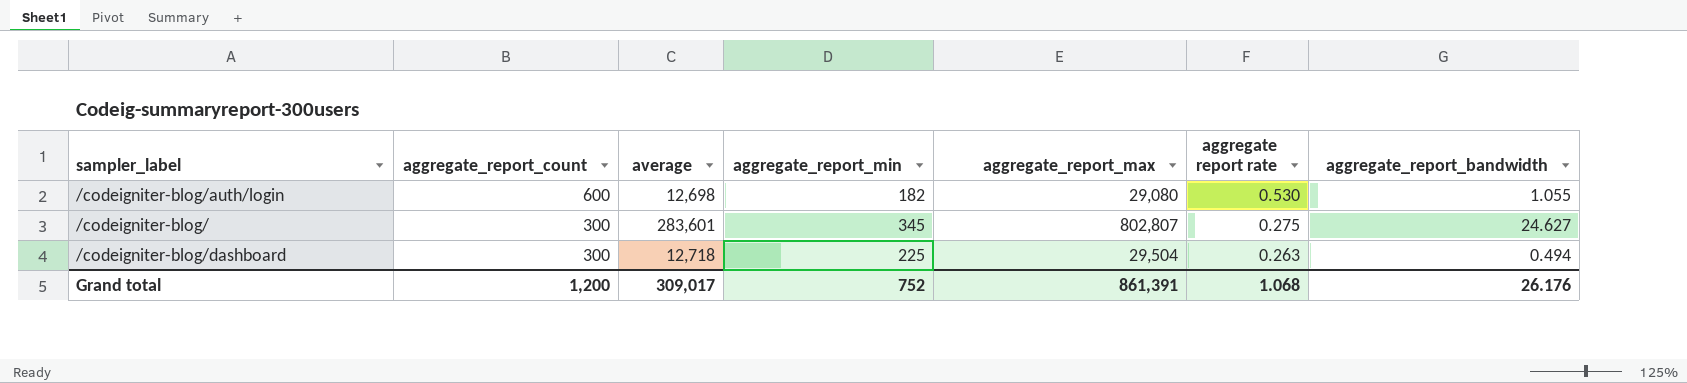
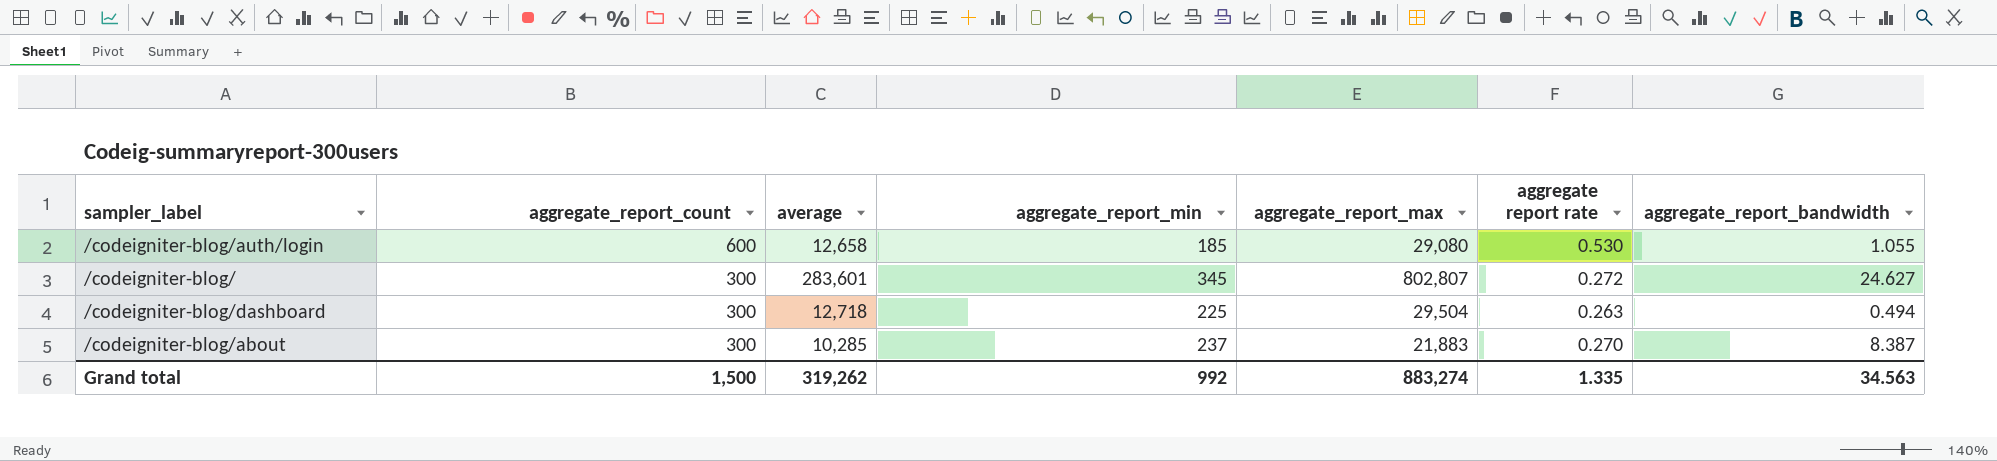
/codeigniter-blog/auth/login | average: 12,698 -> 12,658
/codeigniter-blog/auth/login | aggregate_report_min: 182 -> 185
/codeigniter-blog/ | aggregate report rate: 0.275 -> 0.272
row /codeigniter-blog/about: none -> 300 | 10,285 | 237 | 21,883 | 0.270 | 8.387
Grand total | aggregate_report_count: 1,200 -> 1,500
Grand total | average: 309,017 -> 319,262
Grand total | aggregate_report_min: 752 -> 992
Grand total | aggregate_report_max: 861,391 -> 883,274
Grand total | aggregate report rate: 1.068 -> 1.335
Grand total | aggregate_report_bandwidth: 26.176 -> 34.563

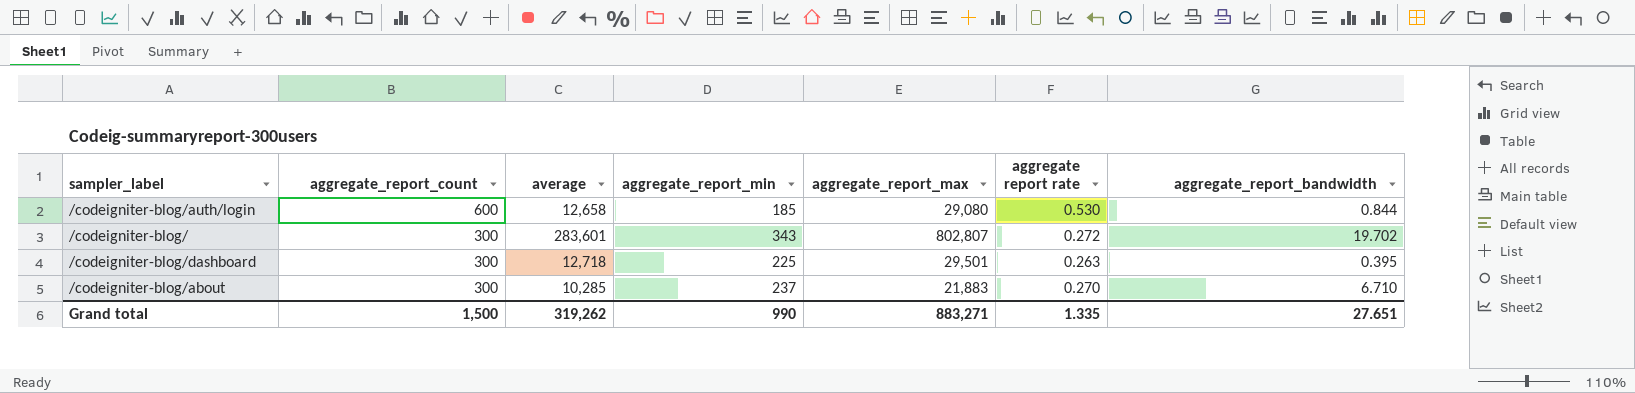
/codeigniter-blog/auth/login | aggregate_report_bandwidth: 1.055 -> 0.844
/codeigniter-blog/ | aggregate_report_min: 345 -> 343
/codeigniter-blog/ | aggregate_report_bandwidth: 24.627 -> 19.702
/codeigniter-blog/dashboard | aggregate_report_max: 29,504 -> 29,501
/codeigniter-blog/dashboard | aggregate_report_bandwidth: 0.494 -> 0.395
/codeigniter-blog/about | aggregate_report_bandwidth: 8.387 -> 6.710
Grand total | aggregate_report_min: 992 -> 990
Grand total | aggregate_report_max: 883,274 -> 883,271
Grand total | aggregate_report_bandwidth: 34.563 -> 27.651

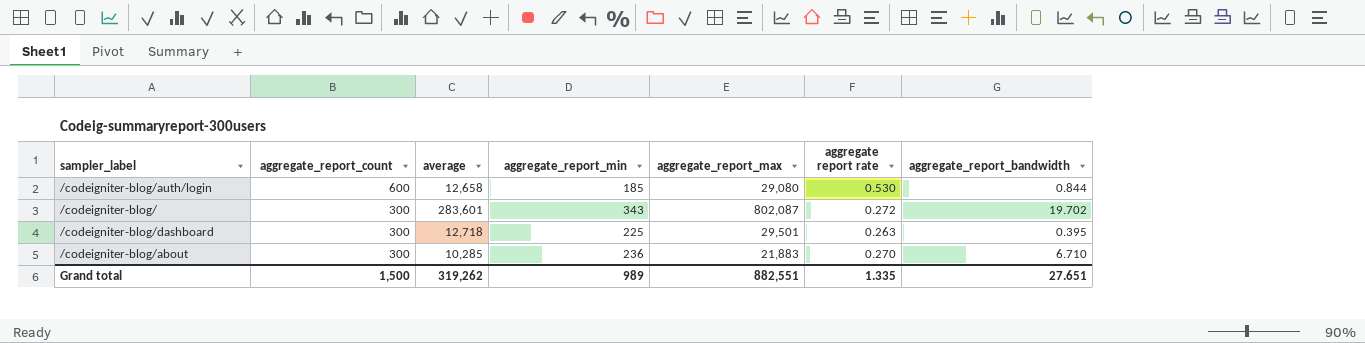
/codeigniter-blog/ | aggregate_report_max: 802,807 -> 802,087
/codeigniter-blog/about | aggregate_report_min: 237 -> 236
Grand total | aggregate_report_min: 990 -> 989
Grand total | aggregate_report_max: 883,271 -> 882,551

